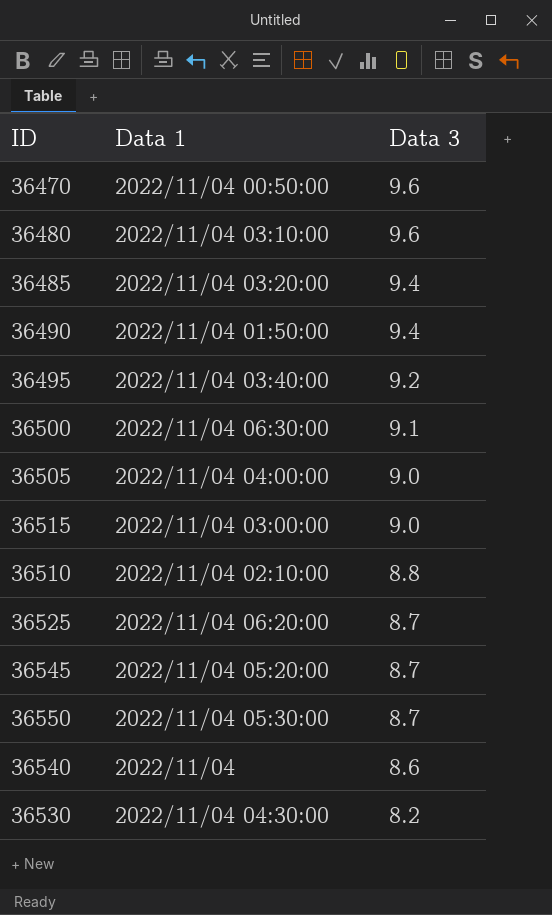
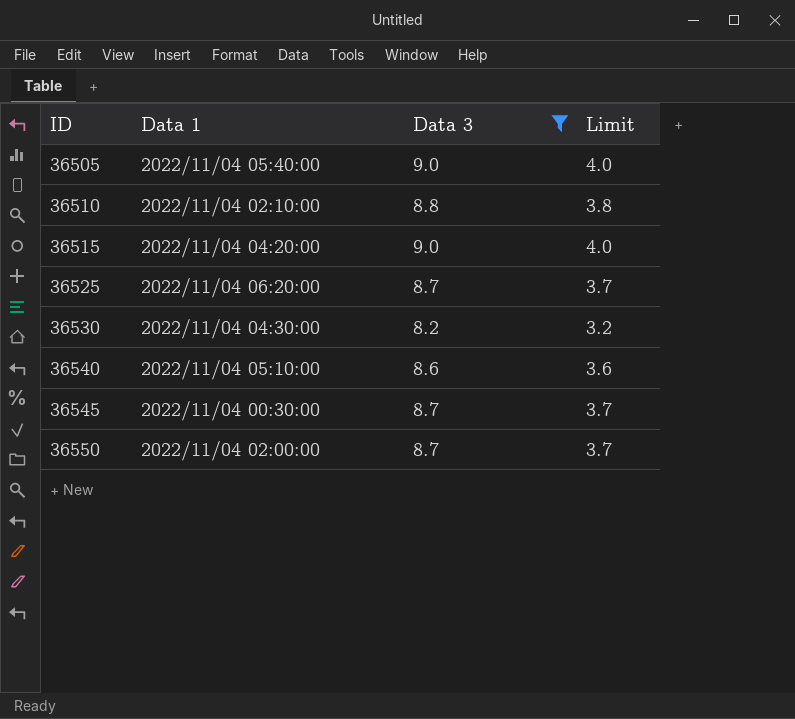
filter: none -> Data 3 <= 9.0
row order: Data 3 descending -> ID ascending
column Limit | formula: none -> [Data 3] - 5
36505 | Data 1: 2022/11/04 04:00:00 -> 2022/11/04 05:40:00
36515 | Data 1: 2022/11/04 03:00:00 -> 2022/11/04 04:20:00
36540 | Data 1: 2022/11/04 -> 2022/11/04 05:10:00
36545 | Data 1: 2022/11/04 05:20:00 -> 2022/11/04 00:30:00
36550 | Data 1: 2022/11/04 05:30:00 -> 2022/11/04 02:00:00

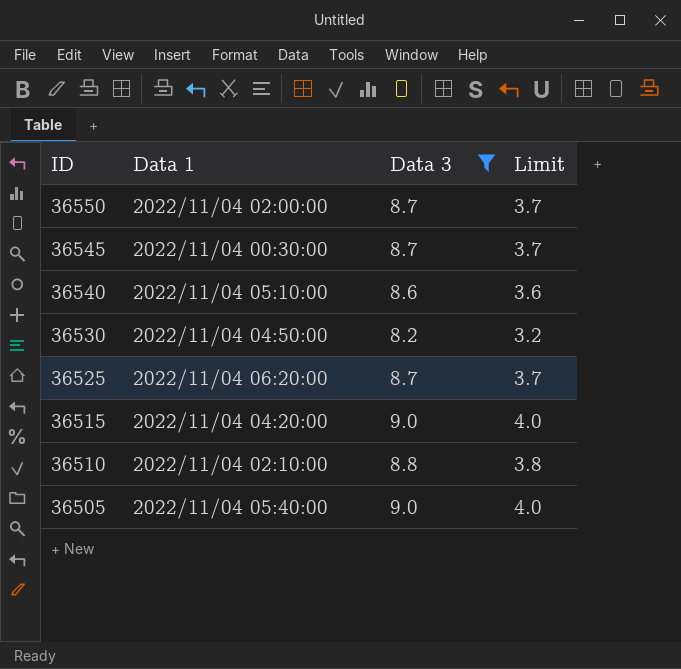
row order: ID ascending -> ID descending
36530 | Data 1: 2022/11/04 04:30:00 -> 2022/11/04 04:50:00

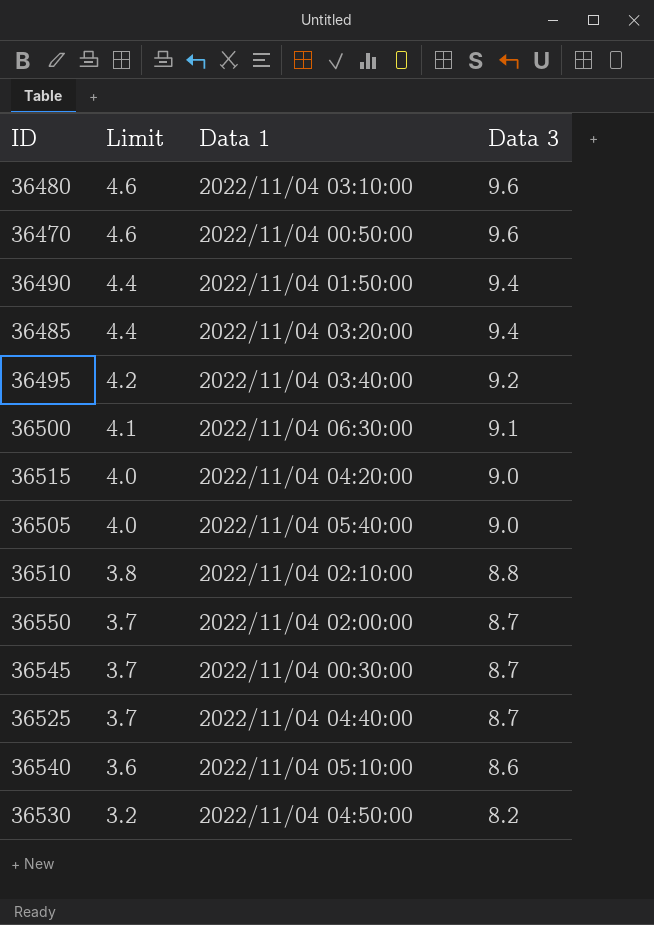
filter: Data 3 <= 9.0 -> none
row order: ID descending -> Limit descending
column Limit | position: 4 -> 2
36525 | Data 1: 2022/11/04 06:20:00 -> 2022/11/04 04:40:00

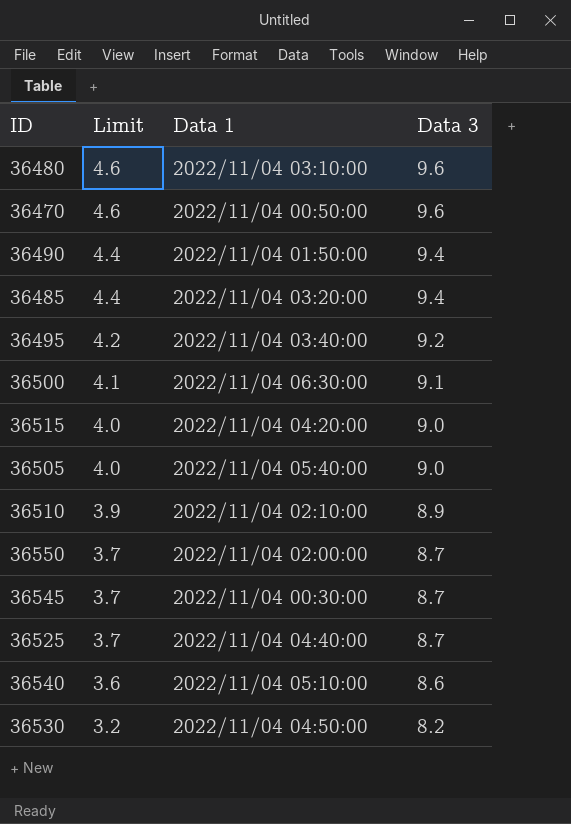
36510 | Limit: 3.8 -> 3.9
36510 | Data 3: 8.8 -> 8.9

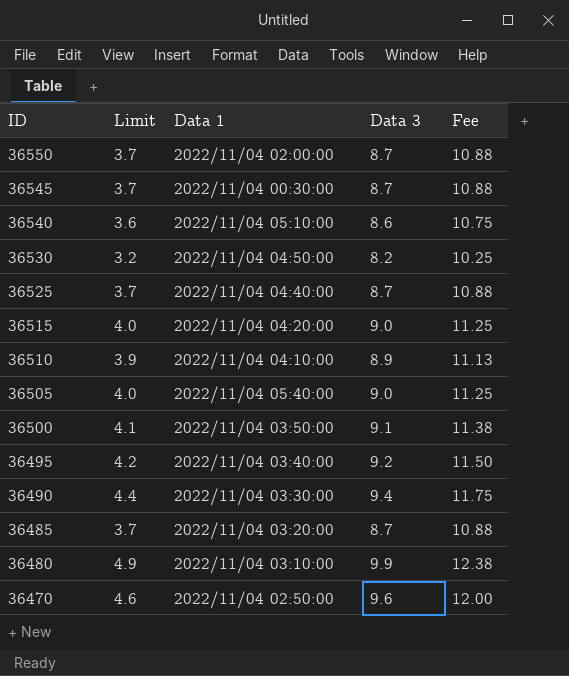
row order: Limit descending -> ID descending
column Fee | formula: none -> [Data 3] * 1.25
36510 | Data 1: 2022/11/04 02:10:00 -> 2022/11/04 04:10:00
36500 | Data 1: 2022/11/04 06:30:00 -> 2022/11/04 03:50:00
36490 | Data 1: 2022/11/04 01:50:00 -> 2022/11/04 03:30:00
36485 | Limit: 4.4 -> 3.7
36485 | Data 3: 9.4 -> 8.7
36480 | Limit: 4.6 -> 4.9
36480 | Data 3: 9.6 -> 9.9
36470 | Data 1: 2022/11/04 00:50:00 -> 2022/11/04 02:50:00

